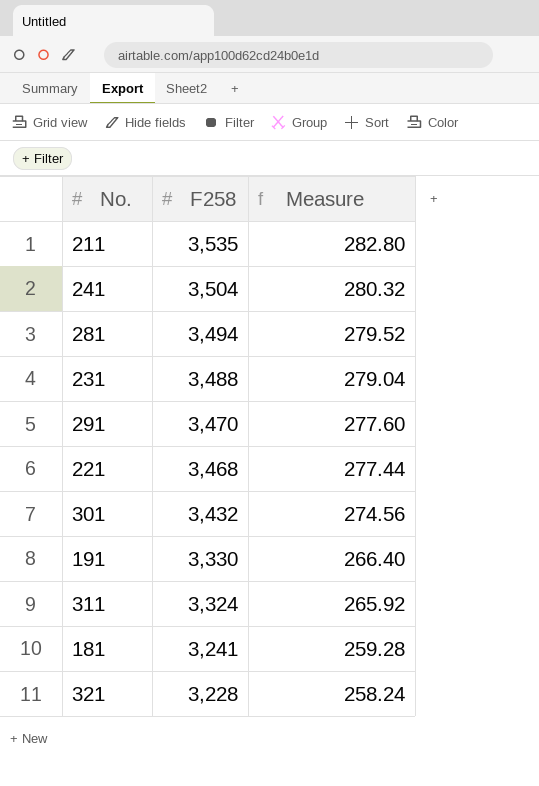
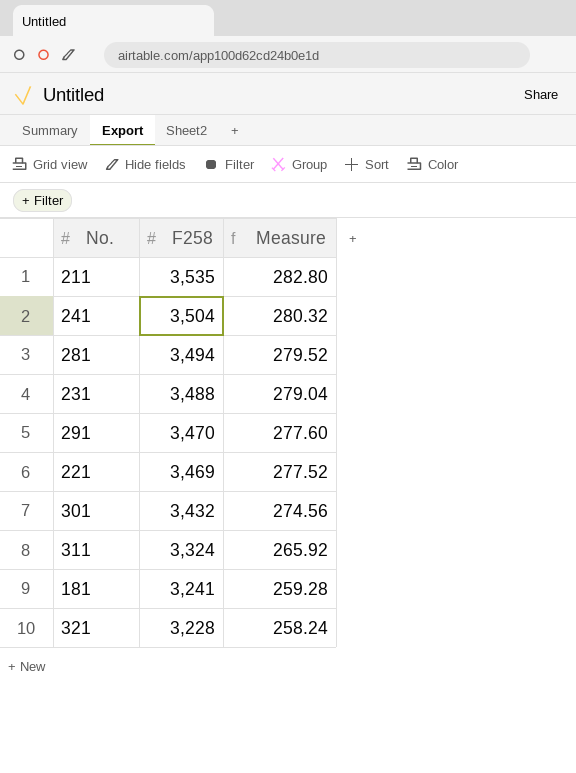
row 191: 3,330 | 266.40 -> none
221 | F258: 3,468 -> 3,469
221 | Measure: 277.44 -> 277.52

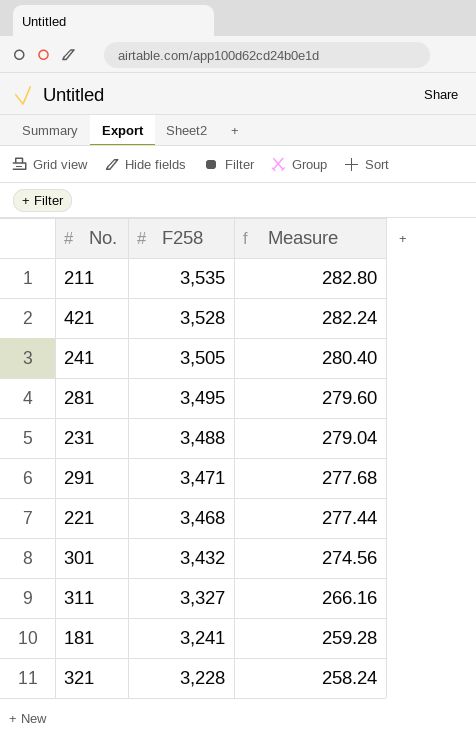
row 421: none -> 3,528 | 282.24
241 | F258: 3,504 -> 3,505
241 | Measure: 280.32 -> 280.40
281 | F258: 3,494 -> 3,495
281 | Measure: 279.52 -> 279.60
291 | F258: 3,470 -> 3,471
291 | Measure: 277.60 -> 277.68
221 | F258: 3,469 -> 3,468
221 | Measure: 277.52 -> 277.44
311 | F258: 3,324 -> 3,327
311 | Measure: 265.92 -> 266.16

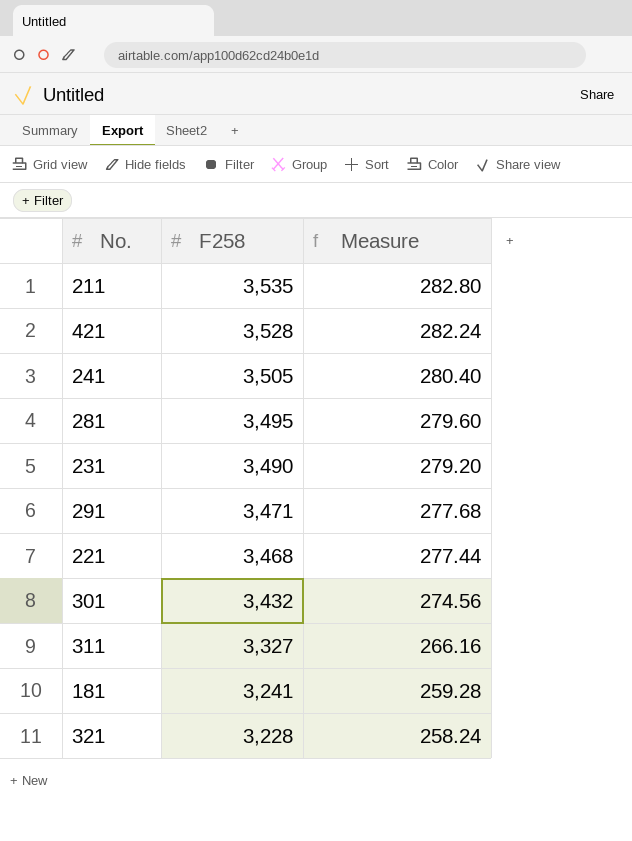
231 | F258: 3,488 -> 3,490
231 | Measure: 279.04 -> 279.20

